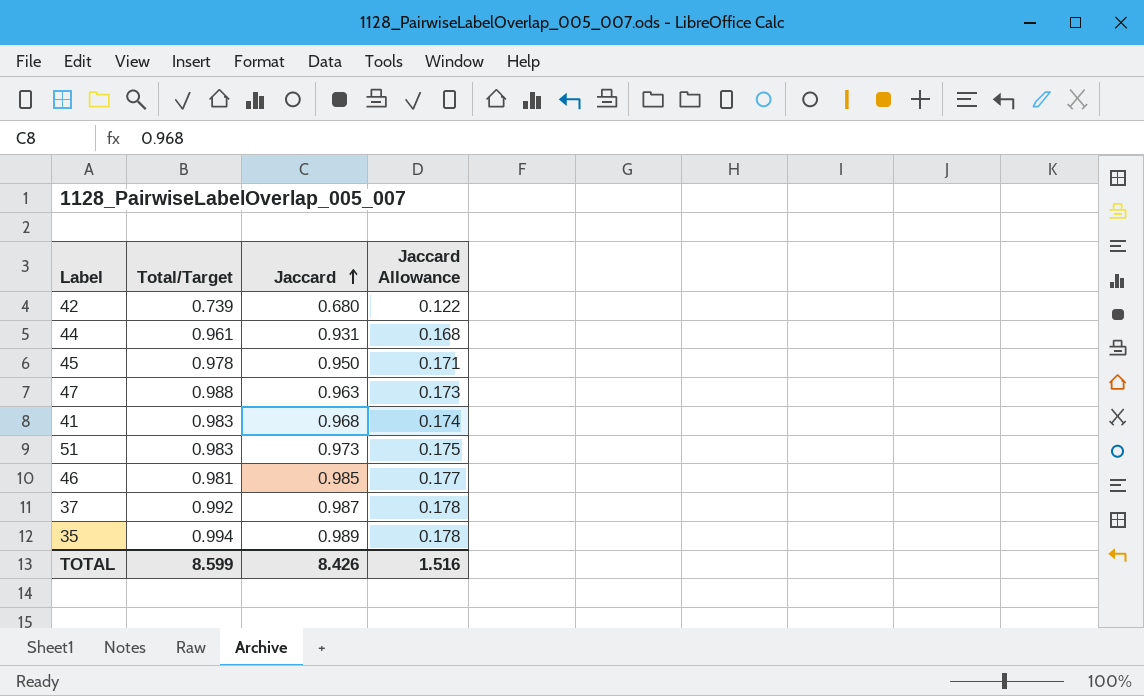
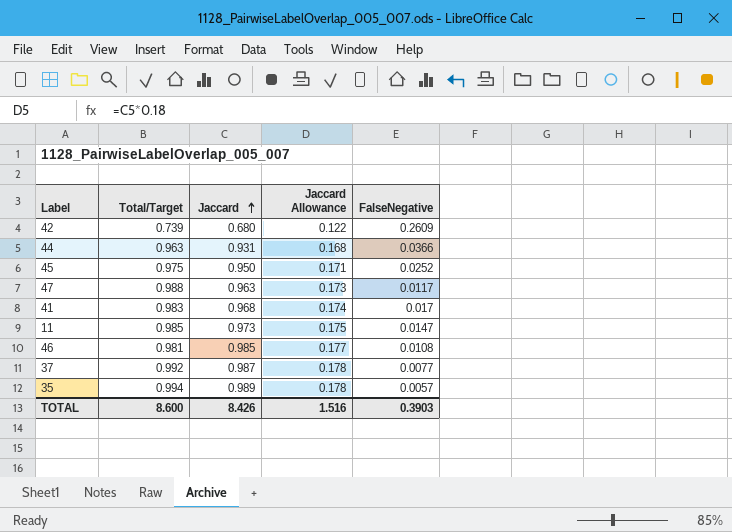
column FalseNegative | position: none -> 5
row 51: 0.983 | 0.973 | 0.175 -> none
44 | Total/Target: 0.961 -> 0.963
45 | Total/Target: 0.978 -> 0.975
row 11: none -> 0.985 | 0.973 | 0.175 | 0.0147
TOTAL | Total/Target: 8.599 -> 8.600

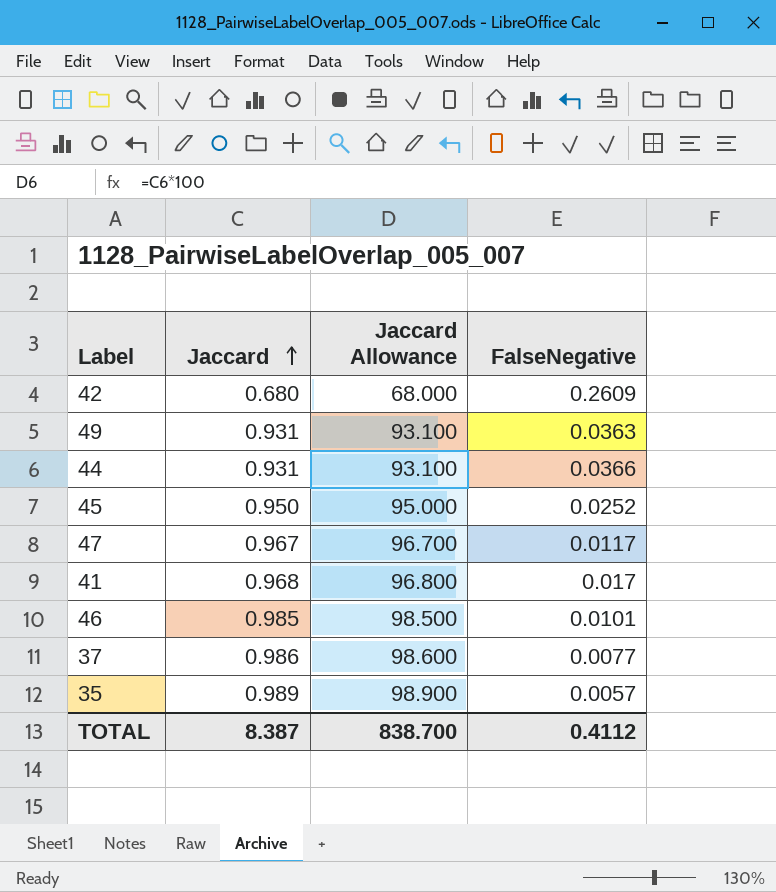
column Total/Target | position: 2 -> none
column Jaccard Allowance | formula: [Jaccard] * 0.18 -> [Jaccard] * 100
row 11: 0.985 | 0.973 | 0.175 | 0.0147 -> none
row 49: none -> 0.931 | 93.100 | 0.0363
47 | Jaccard: 0.963 -> 0.967
46 | FalseNegative: 0.0108 -> 0.0101
37 | Jaccard: 0.987 -> 0.986
TOTAL | Jaccard: 8.426 -> 8.387
TOTAL | Jaccard Allowance: 1.516 -> 838.700
TOTAL | FalseNegative: 0.3903 -> 0.4112

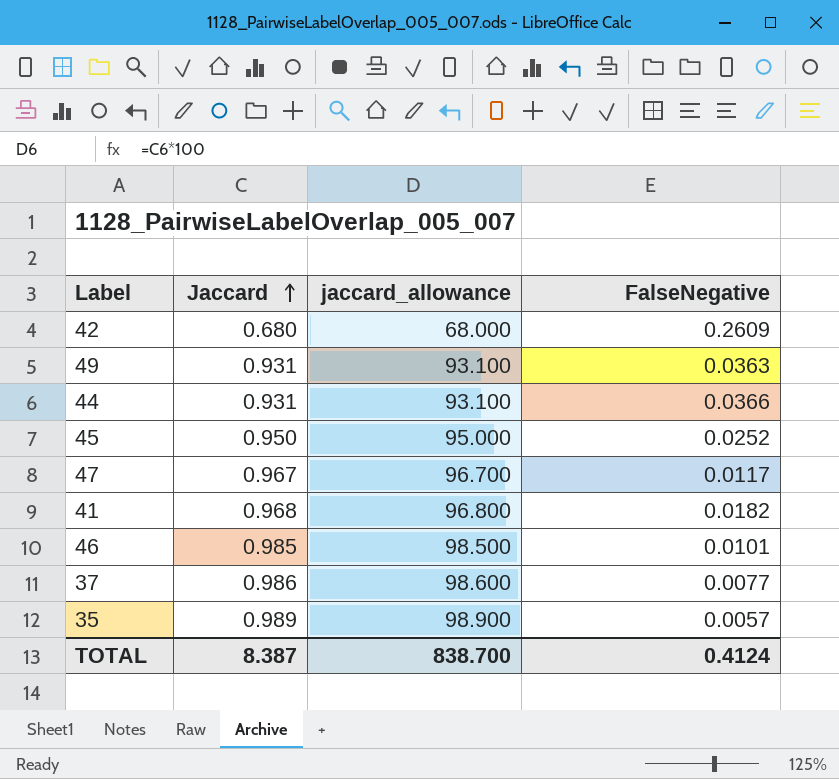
column name: Jaccard Allowance -> jaccard_allowance
41 | FalseNegative: 0.017 -> 0.0182
TOTAL | FalseNegative: 0.4112 -> 0.4124

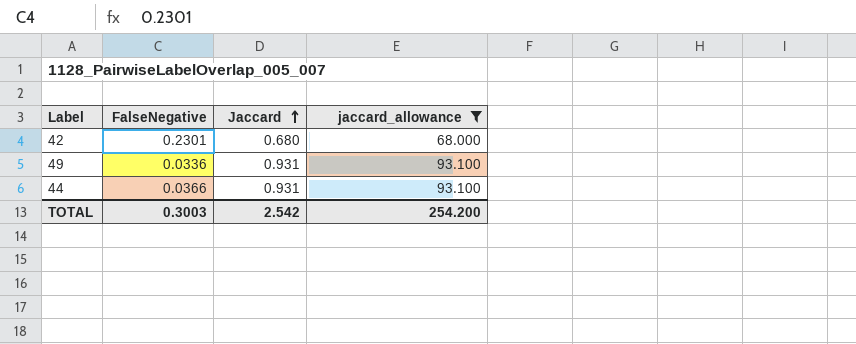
filter: none -> jaccard_allowance <= 93.100
column FalseNegative | position: 4 -> 2
42 | FalseNegative: 0.2609 -> 0.2301
49 | FalseNegative: 0.0363 -> 0.0336
TOTAL | FalseNegative: 0.4124 -> 0.3003
TOTAL | Jaccard: 8.387 -> 2.542
TOTAL | jaccard_allowance: 838.700 -> 254.200

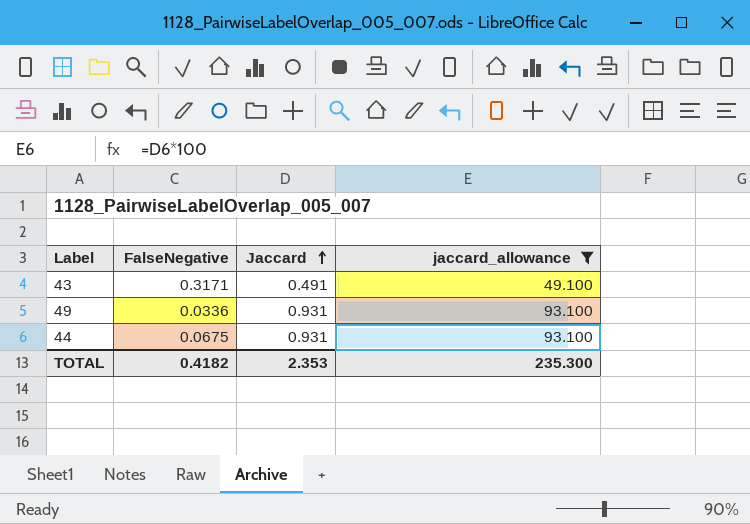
row 42: 0.2301 | 0.680 | 68.000 -> none
row 43: none -> 0.3171 | 0.491 | 49.100
44 | FalseNegative: 0.0366 -> 0.0675
TOTAL | FalseNegative: 0.3003 -> 0.4182
TOTAL | Jaccard: 2.542 -> 2.353
TOTAL | jaccard_allowance: 254.200 -> 235.300

